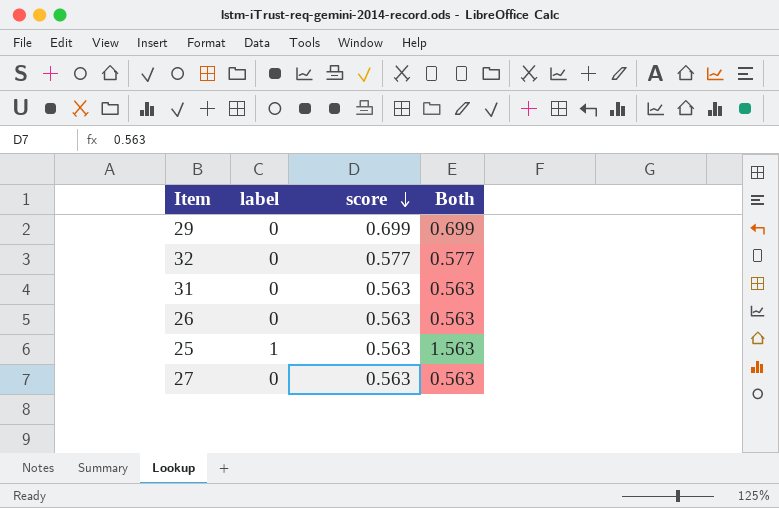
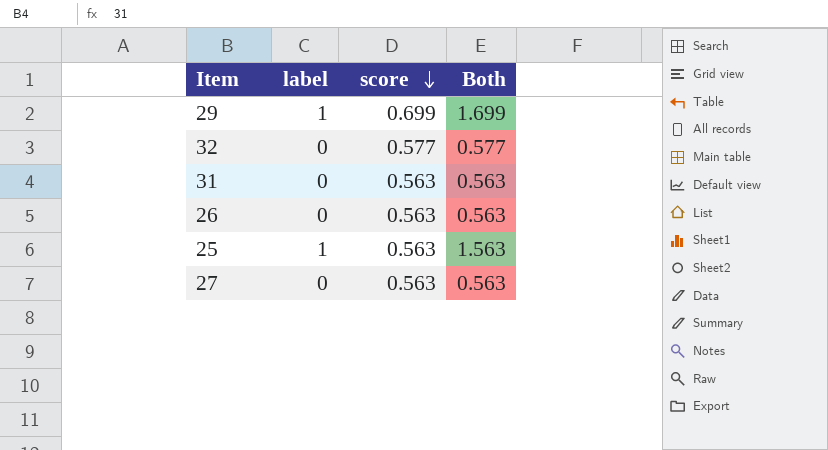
29 | label: 0 -> 1
29 | Both: 0.699 -> 1.699

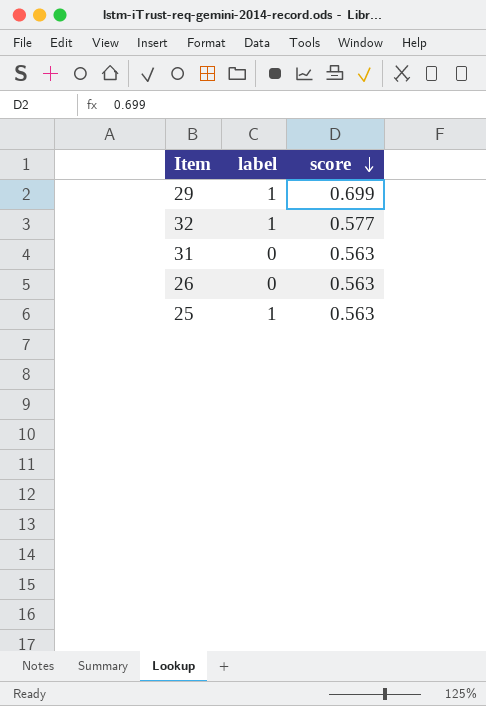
column Both | formula: [label] + [score] -> none
row 27: 0 | 0.563 | 0.563 -> none
32 | label: 0 -> 1

